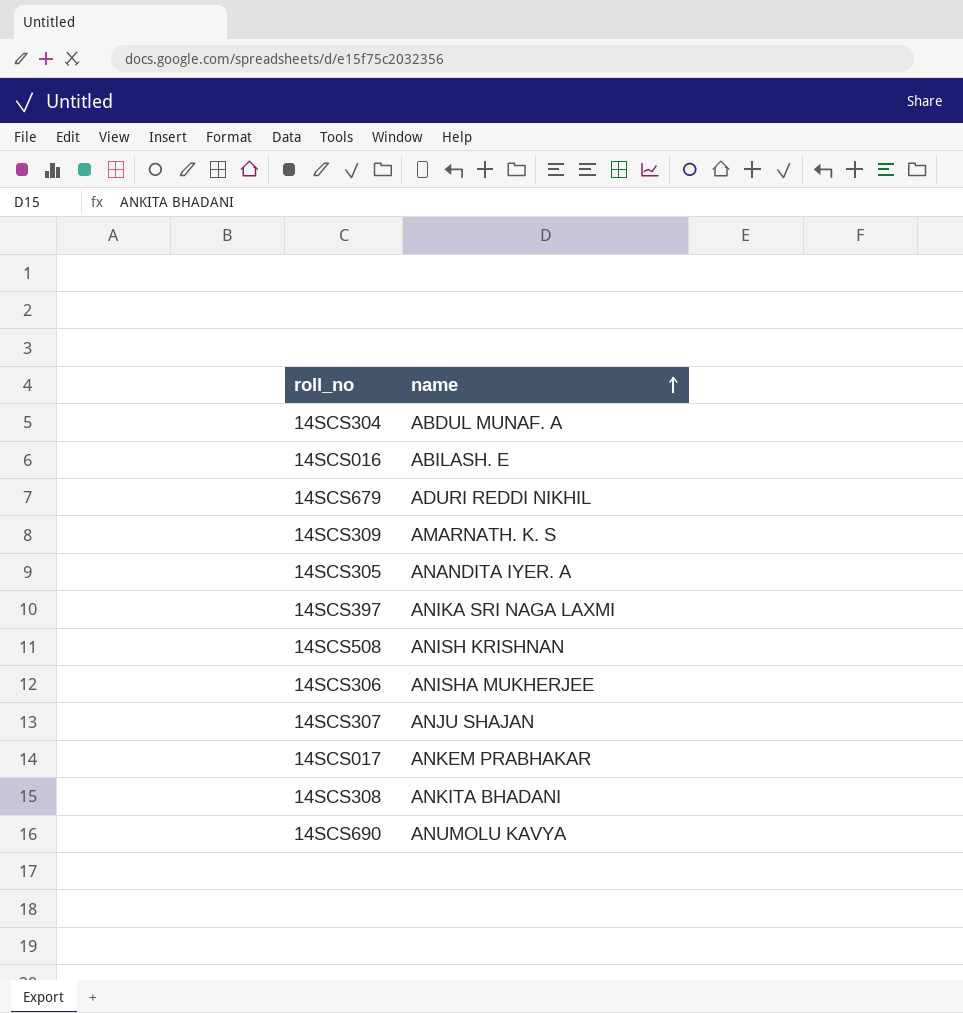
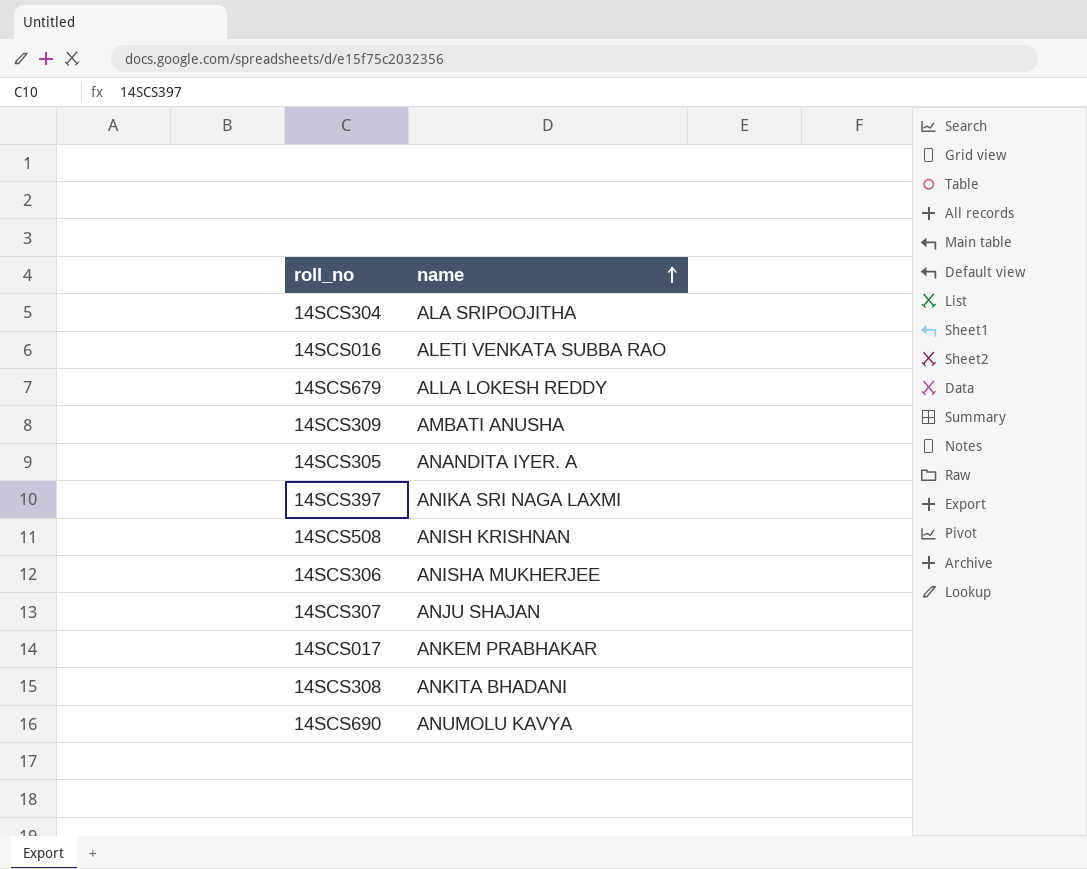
14SCS304 | name: ABDUL MUNAF. A -> ALA SRIPOOJITHA
14SCS016 | name: ABILASH. E -> ALETI VENKATA SUBBA RAO
14SCS679 | name: ADURI REDDI NIKHIL -> ALLA LOKESH REDDY
14SCS309 | name: AMARNATH. K. S -> AMBATI ANUSHA

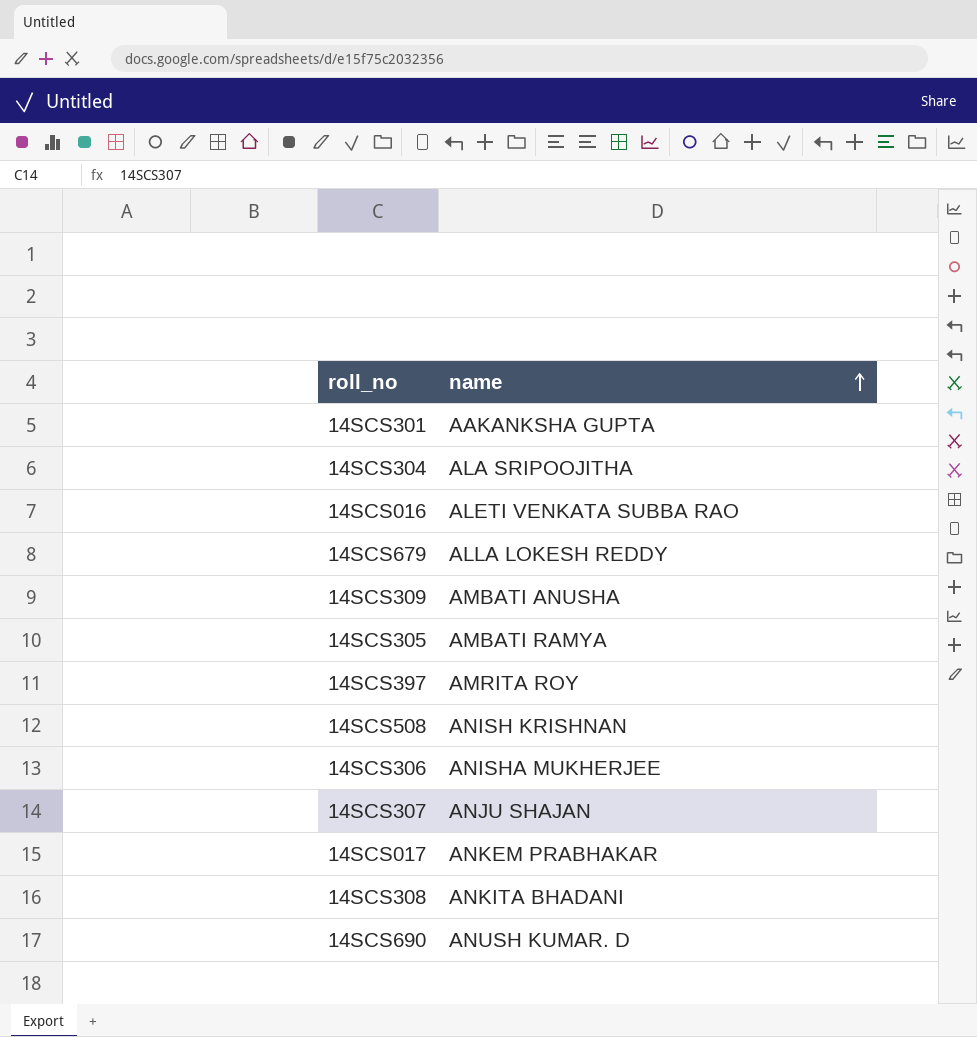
row 14SCS301: none -> AAKANKSHA GUPTA
14SCS305 | name: ANANDITA IYER. A -> AMBATI RAMYA
14SCS397 | name: ANIKA SRI NAGA LAXMI -> AMRITA ROY
14SCS690 | name: ANUMOLU KAVYA -> ANUSH KUMAR. D

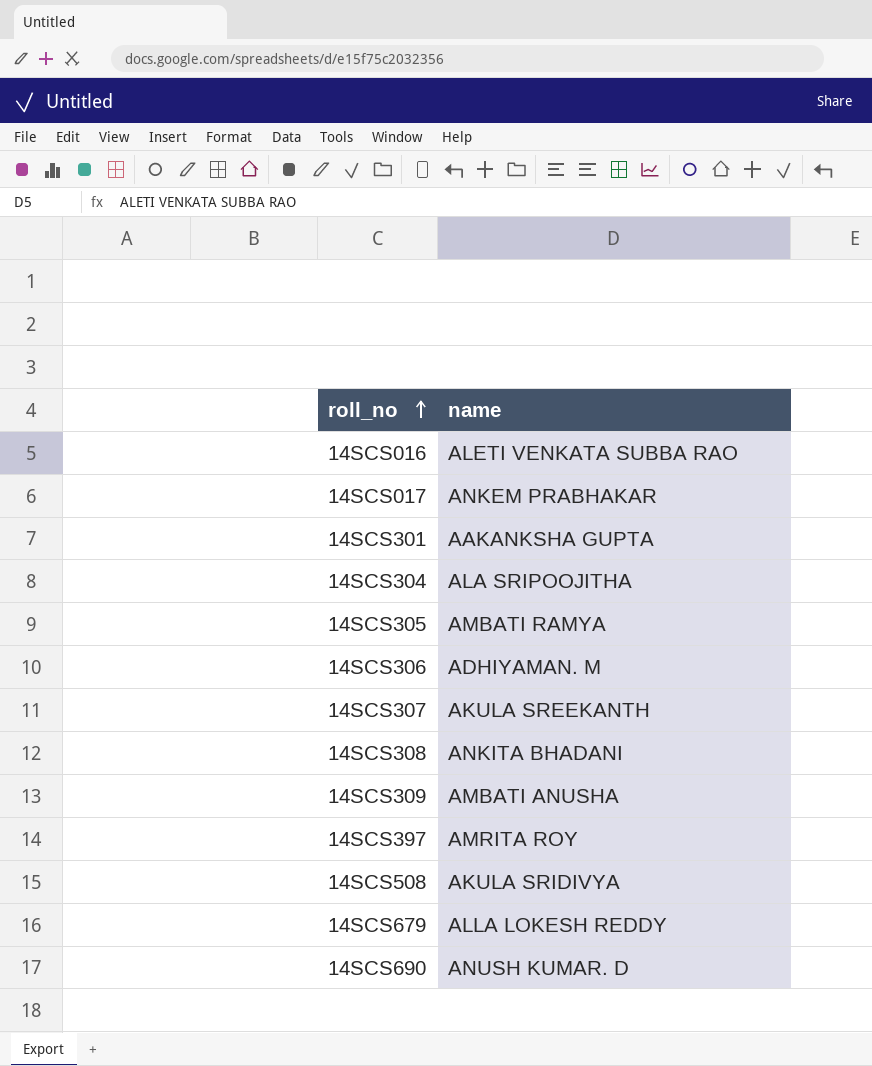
row order: name ascending -> roll_no ascending
14SCS306 | name: ANISHA MUKHERJEE -> ADHIYAMAN. M
14SCS307 | name: ANJU SHAJAN -> AKULA SREEKANTH
14SCS508 | name: ANISH KRISHNAN -> AKULA SRIDIVYA

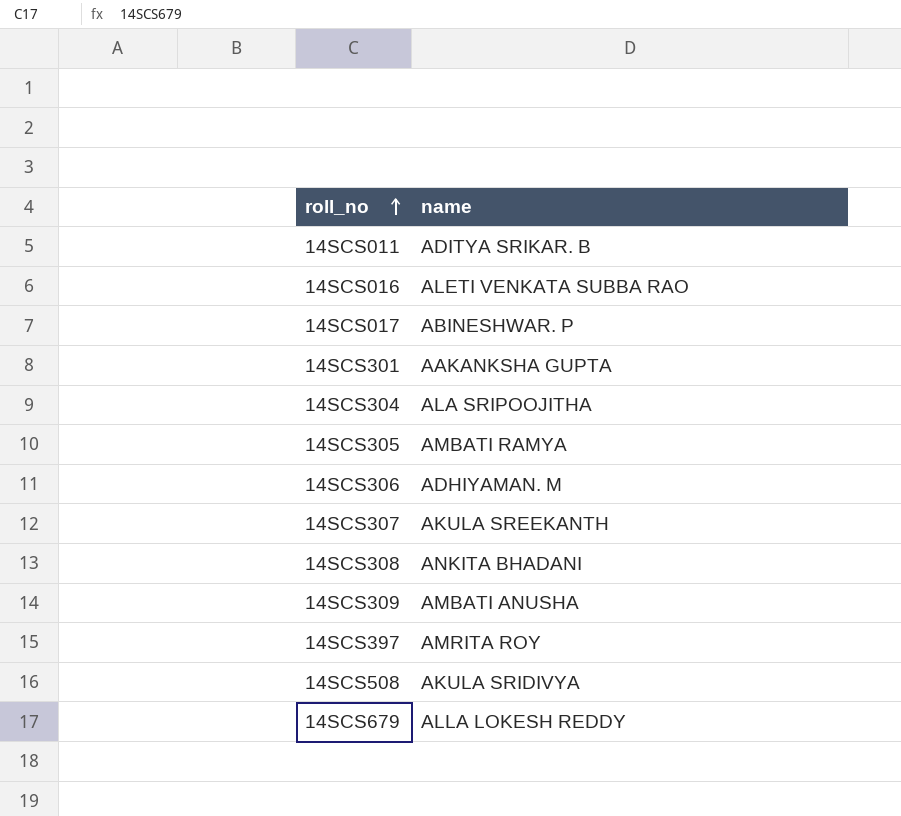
row 14SCS690: ANUSH KUMAR. D -> none
row 14SCS011: none -> ADITYA SRIKAR. B
14SCS017 | name: ANKEM PRABHAKAR -> ABINESHWAR. P

